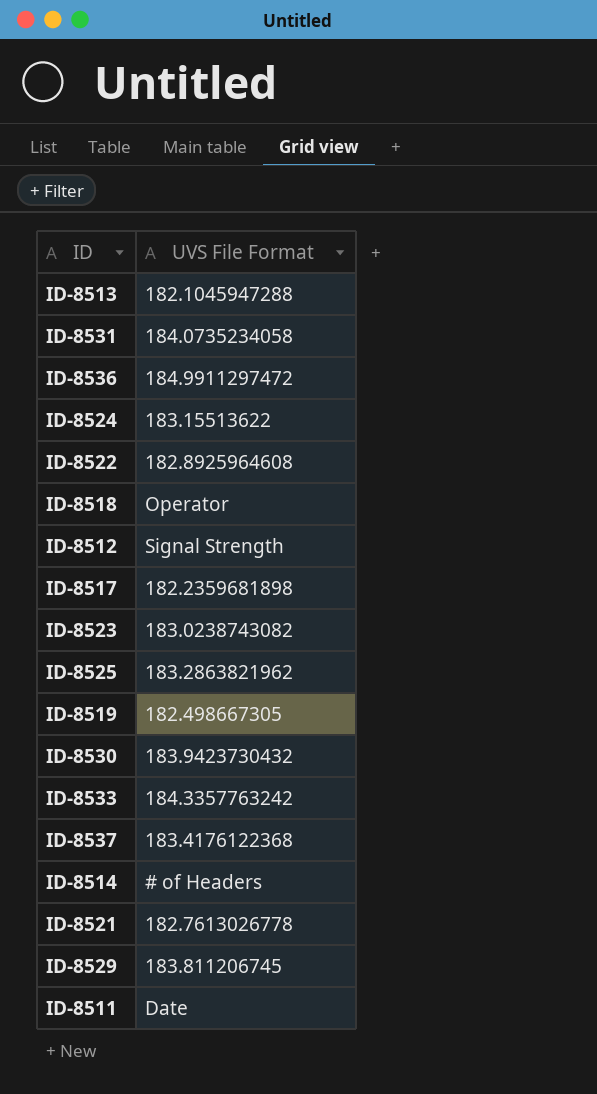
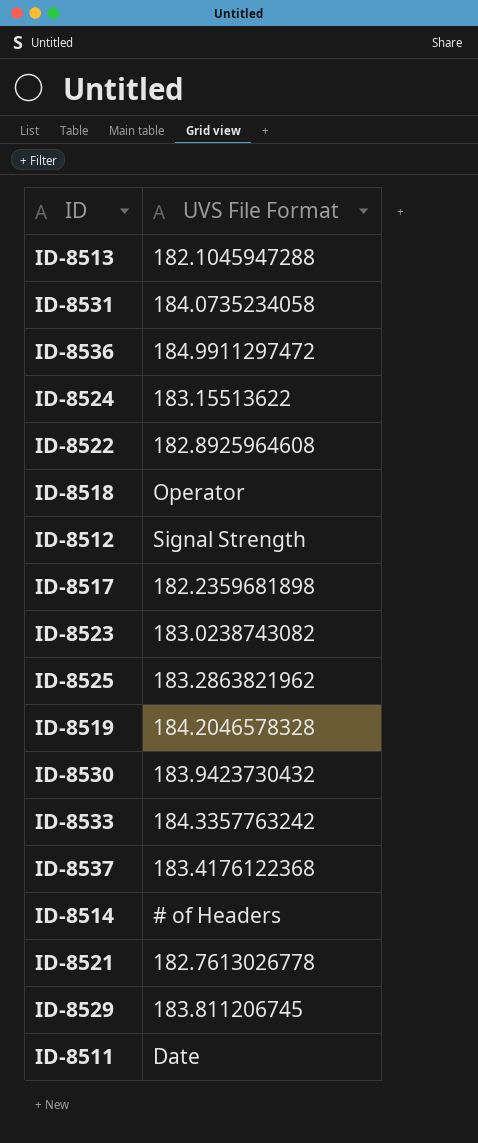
ID-8519 | UVS File Format: 182.498667305 -> 184.2046578328

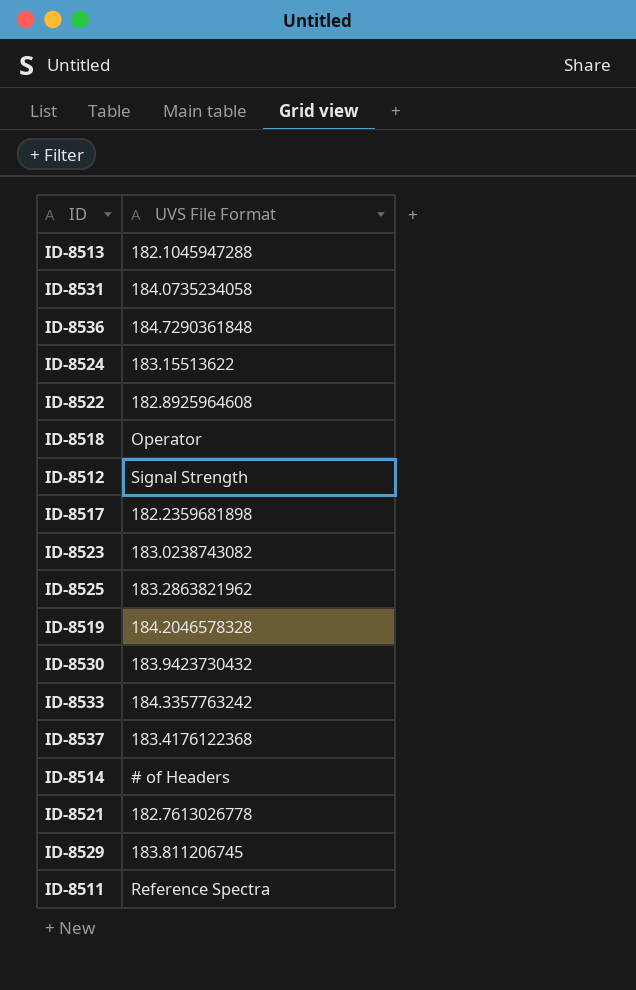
ID-8536 | UVS File Format: 184.9911297472 -> 184.7290361848
ID-8511 | UVS File Format: Date -> Reference Spectra

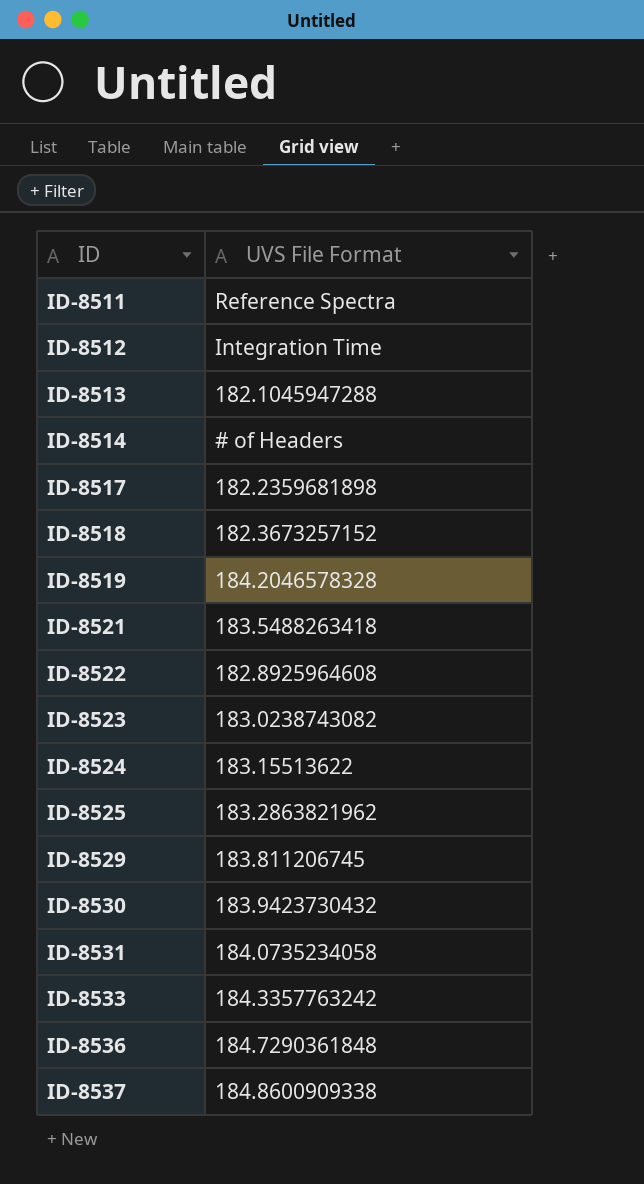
row order: none -> ID ascending
ID-8512 | UVS File Format: Signal Strength -> Integration Time
ID-8518 | UVS File Format: Operator -> 182.3673257152
ID-8521 | UVS File Format: 182.7613026778 -> 183.5488263418
ID-8537 | UVS File Format: 183.4176122368 -> 184.8600909338

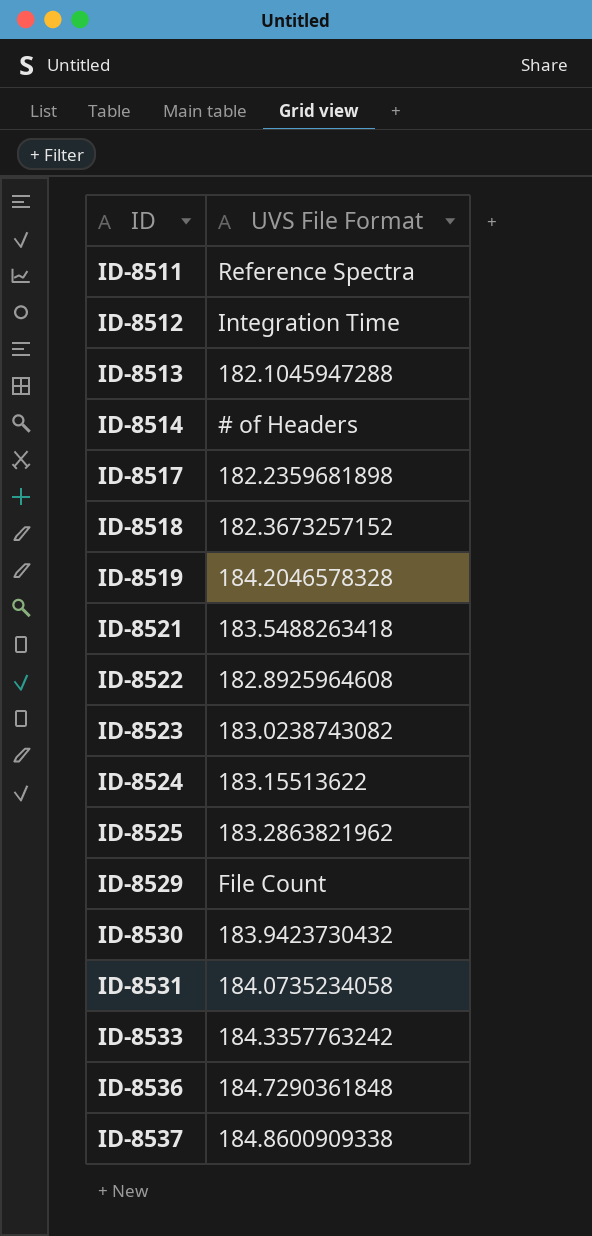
ID-8529 | UVS File Format: 183.811206745 -> File Count

